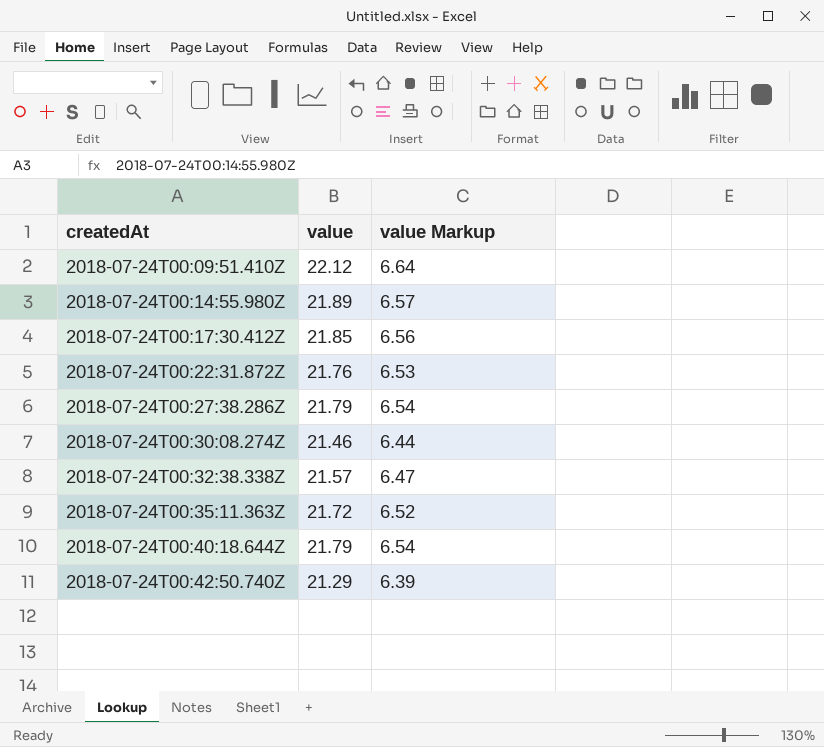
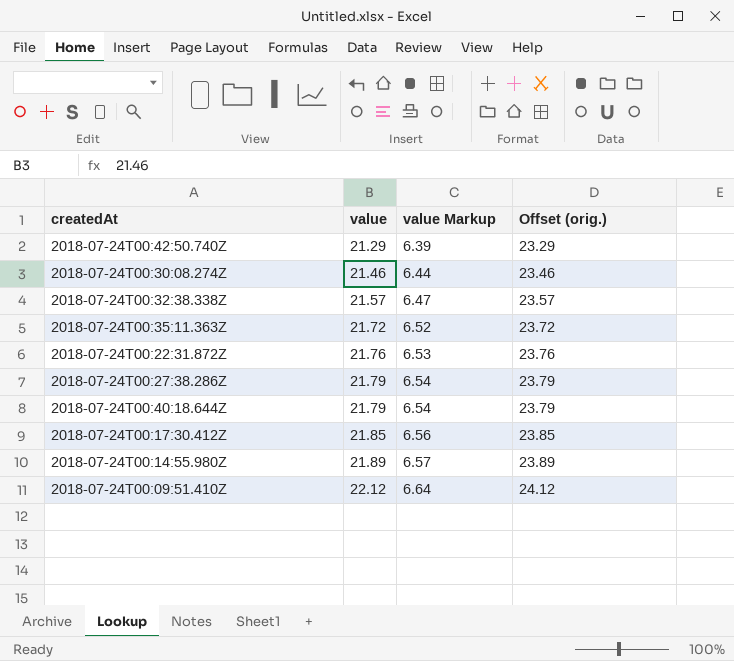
row order: createdAt ascending -> value ascending
column Offset (orig.) | formula: none -> [value] + 2

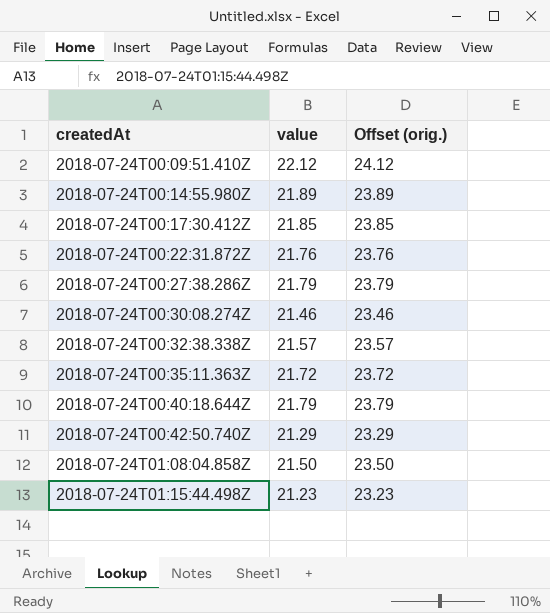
row order: value ascending -> createdAt ascending
column value Markup | formula: [value] * 0.3 -> none
row 2018-07-24T01:08:04.858Z: none -> 21.50 | 23.50
row 2018-07-24T01:15:44.498Z: none -> 21.23 | 23.23

